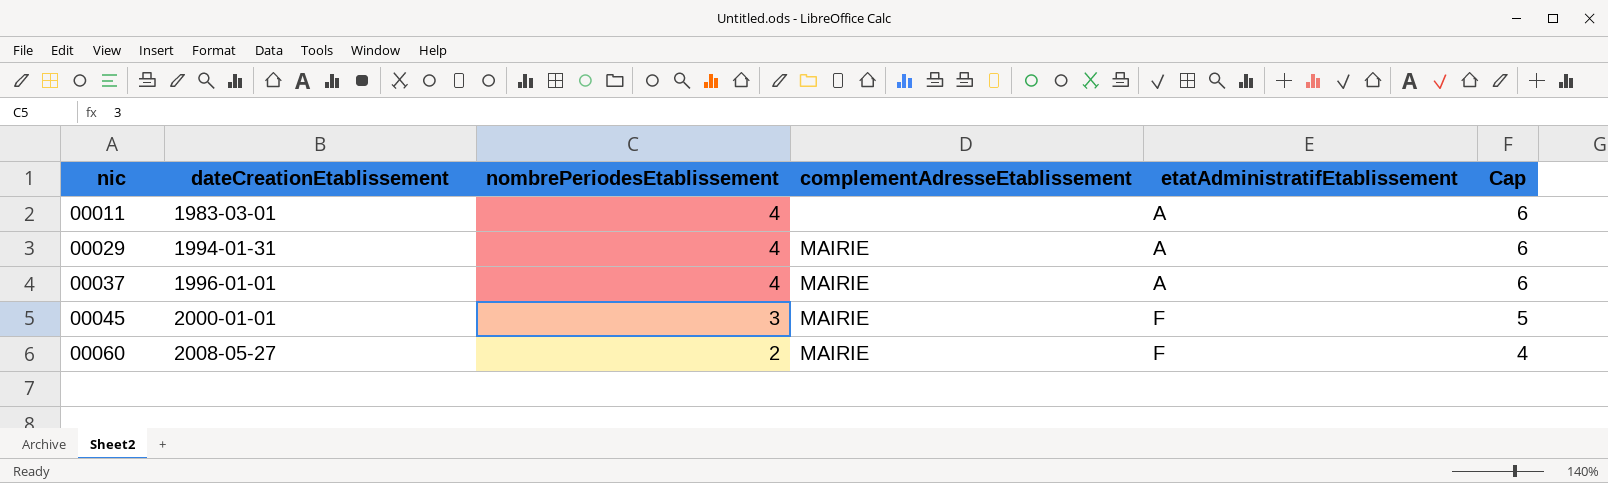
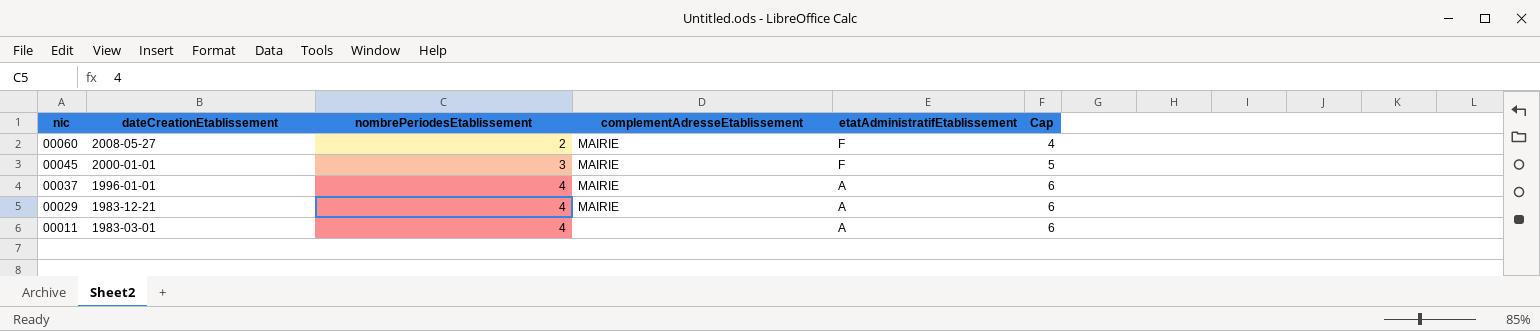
row order: nic ascending -> nic descending
00029 | dateCreationEtablissement: 1994-01-31 -> 1983-12-21

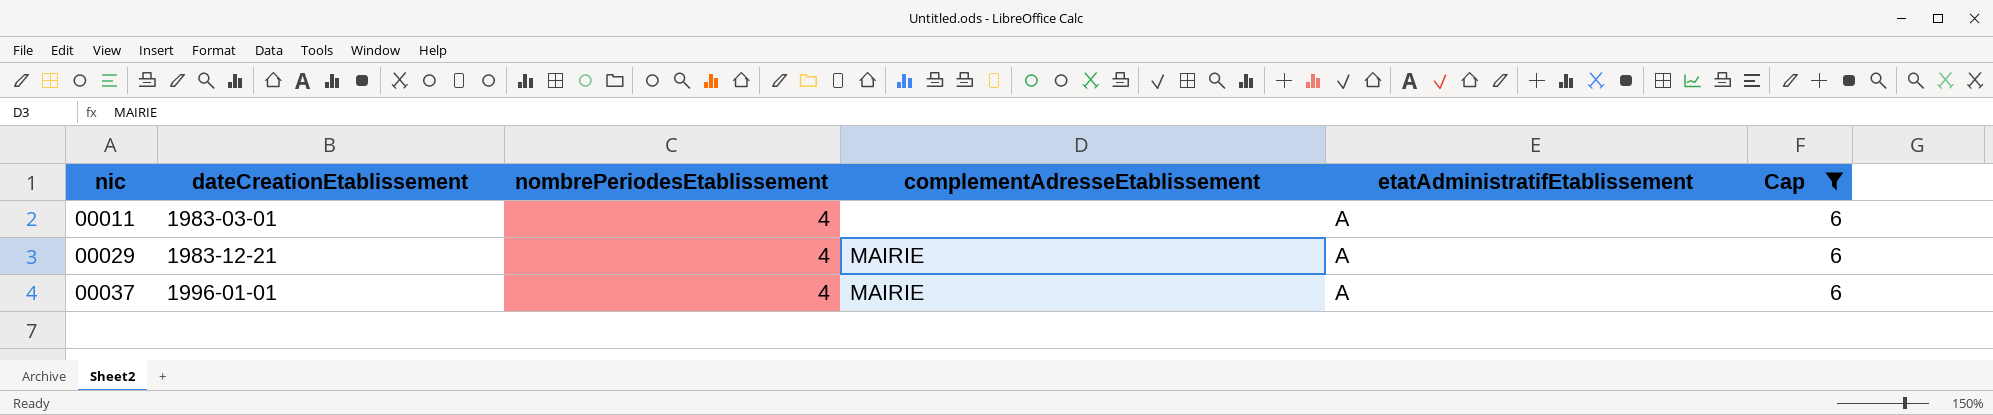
filter: none -> Cap = 6
row order: nic descending -> nic ascending

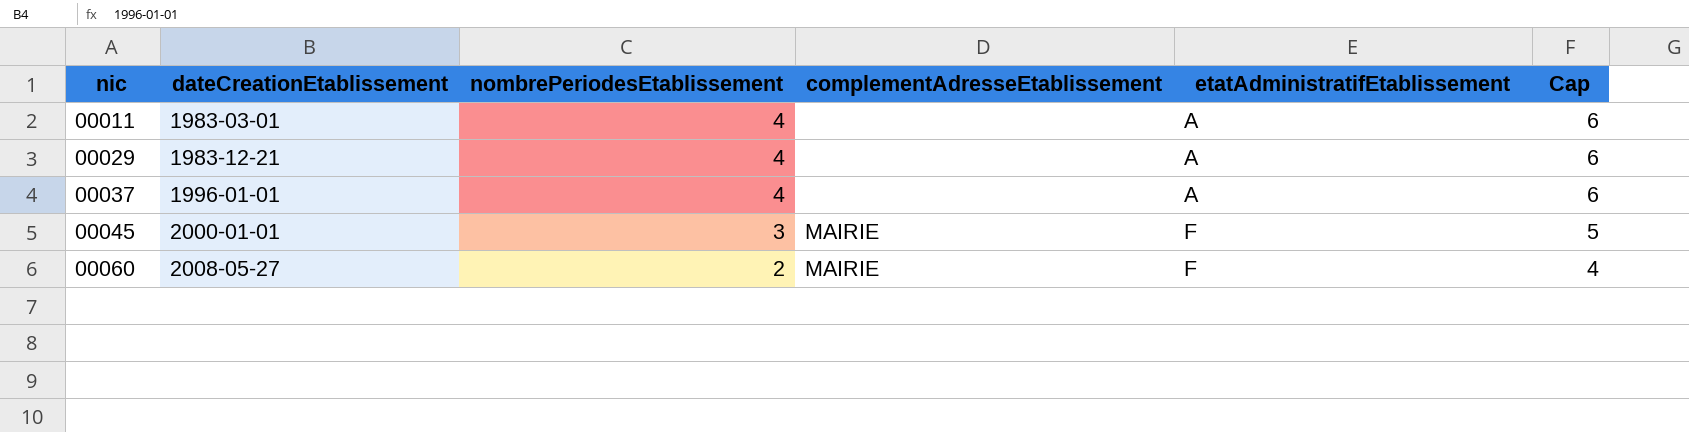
filter: Cap = 6 -> none
00029 | complementAdresseEtablissement: MAIRIE -> none
00037 | complementAdresseEtablissement: MAIRIE -> none

